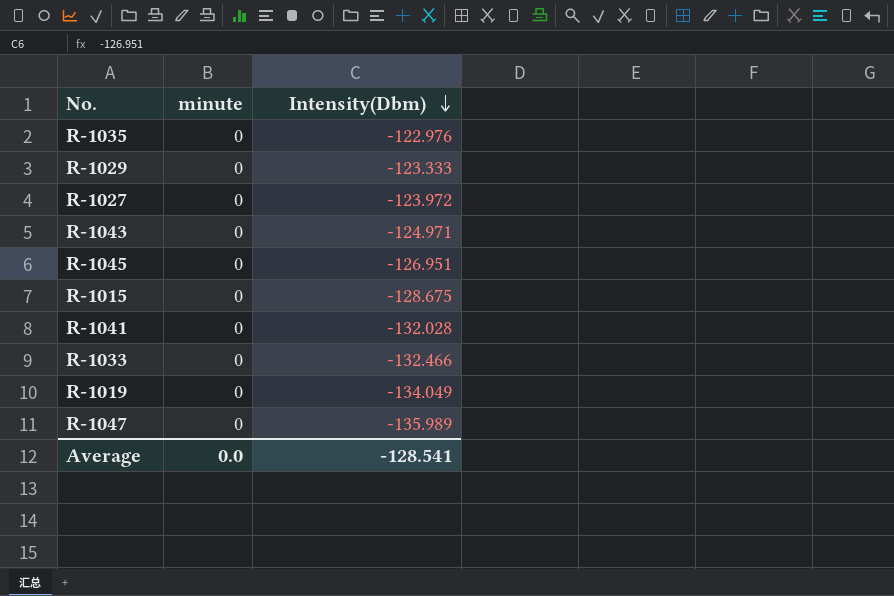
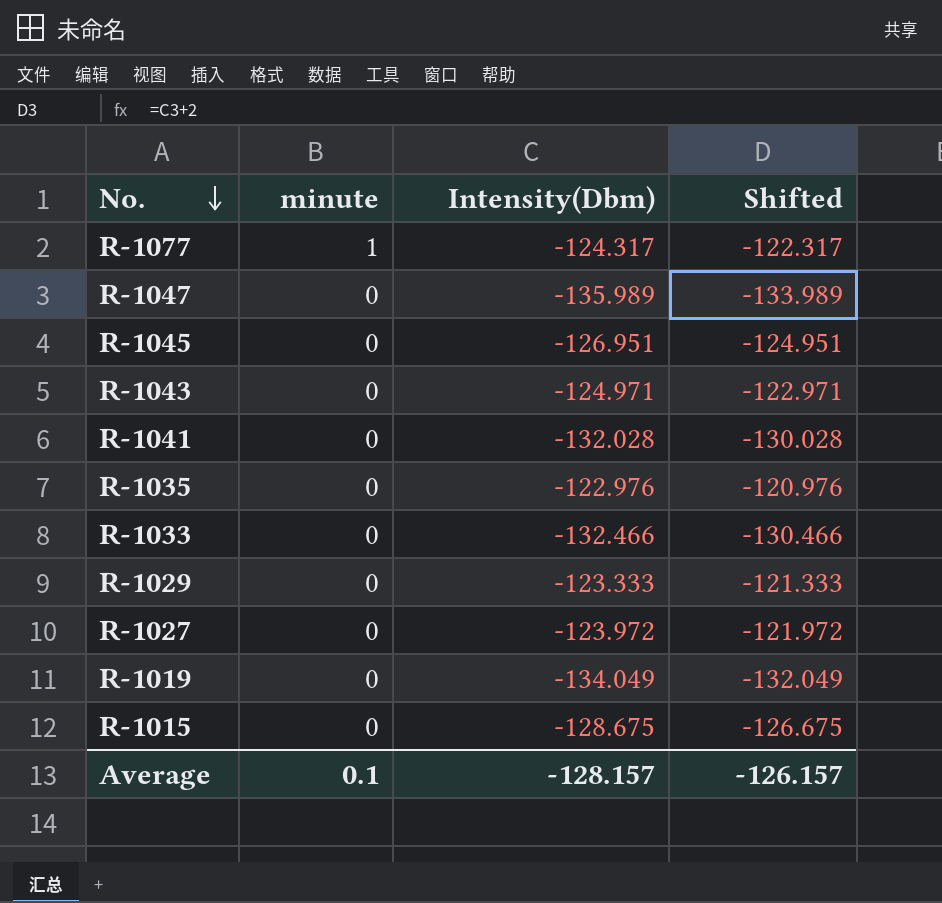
row order: Intensity(Dbm) descending -> No. descending
column Shifted | formula: none -> [Intensity(Dbm)] + 2
row R-1077: none -> 1 | -124.317 | -122.317
Average | minute: 0.0 -> 0.1
Average | Intensity(Dbm): -128.541 -> -128.157

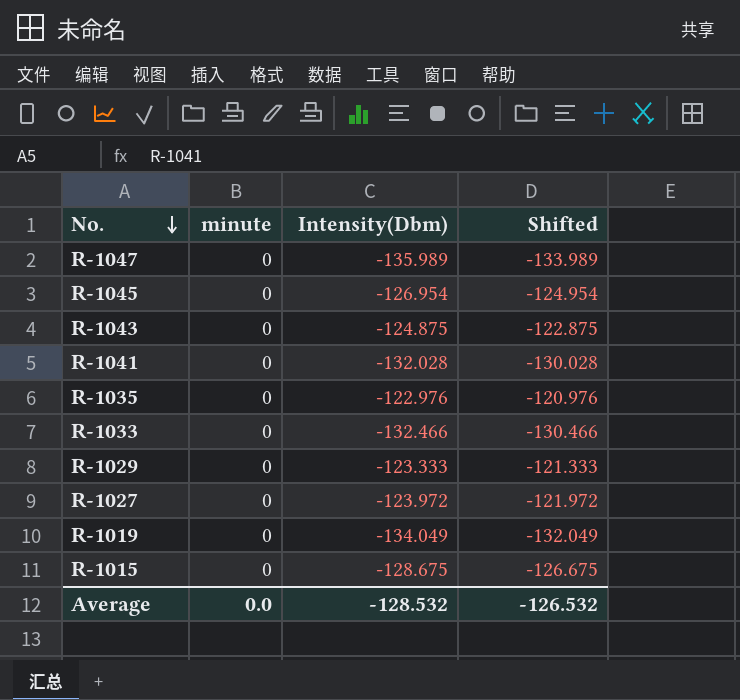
row R-1077: 1 | -124.317 | -122.317 -> none
R-1045 | Intensity(Dbm): -126.951 -> -126.954
R-1045 | Shifted: -124.951 -> -124.954
R-1043 | Intensity(Dbm): -124.971 -> -124.875
R-1043 | Shifted: -122.971 -> -122.875
Average | minute: 0.1 -> 0.0
Average | Intensity(Dbm): -128.157 -> -128.532
Average | Shifted: -126.157 -> -126.532

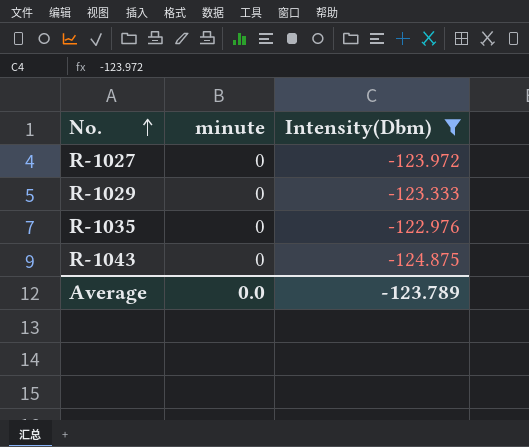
filter: none -> Intensity(Dbm) >= -124.875
row order: No. descending -> No. ascending
column Shifted | formula: [Intensity(Dbm)] + 2 -> none
Average | Intensity(Dbm): -128.532 -> -123.789

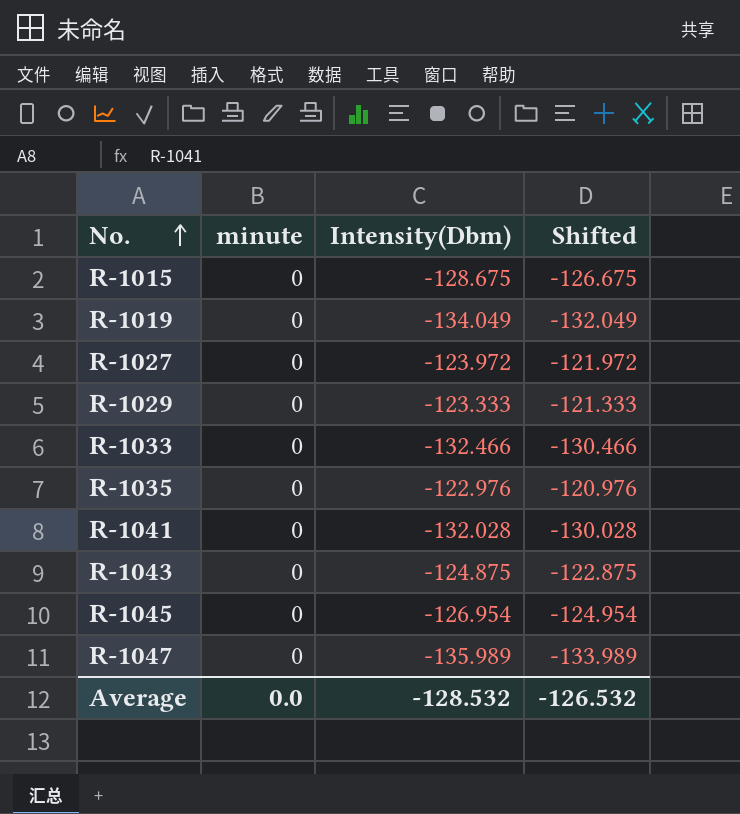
filter: Intensity(Dbm) >= -124.875 -> none
column Shifted | formula: none -> [Intensity(Dbm)] + 2
Average | Intensity(Dbm): -123.789 -> -128.532

